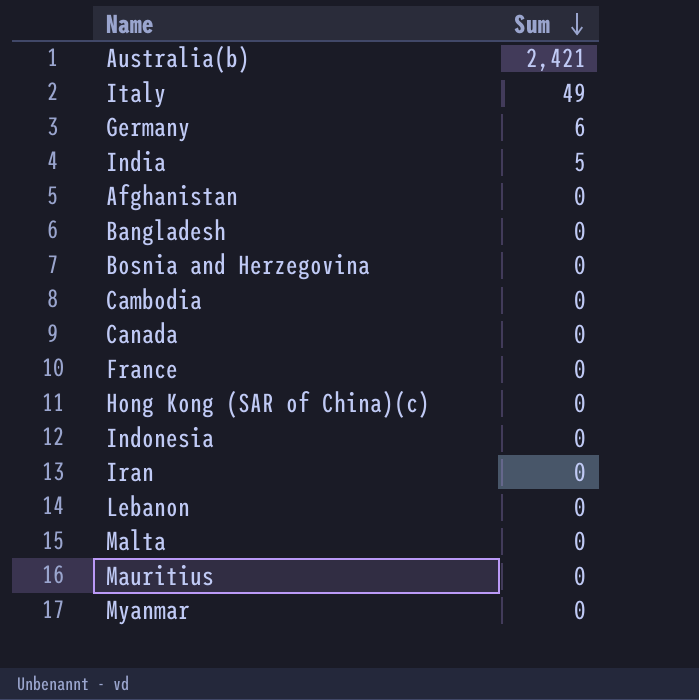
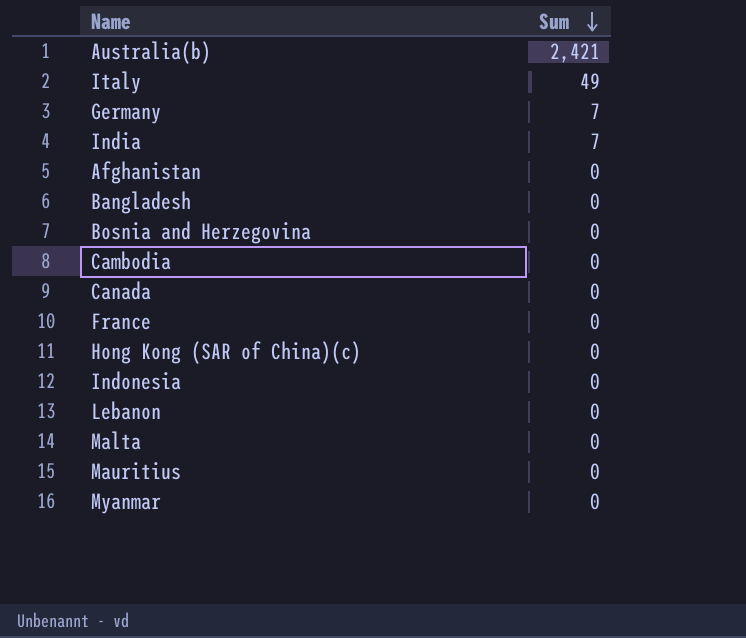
row Iran: 0 -> none
Germany | Sum: 6 -> 7
India | Sum: 5 -> 7

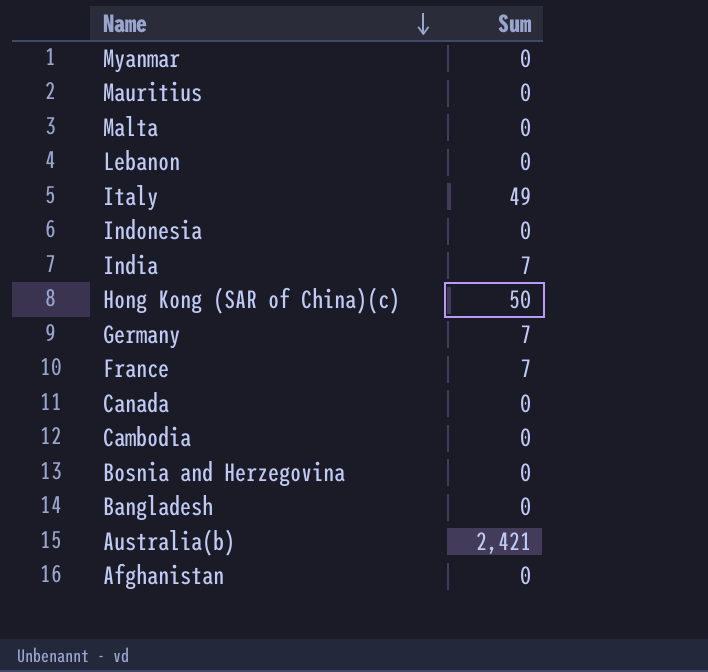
row order: Sum descending -> Name descending
Hong Kong (SAR of China)(c) | Sum: 0 -> 50
France | Sum: 0 -> 7

